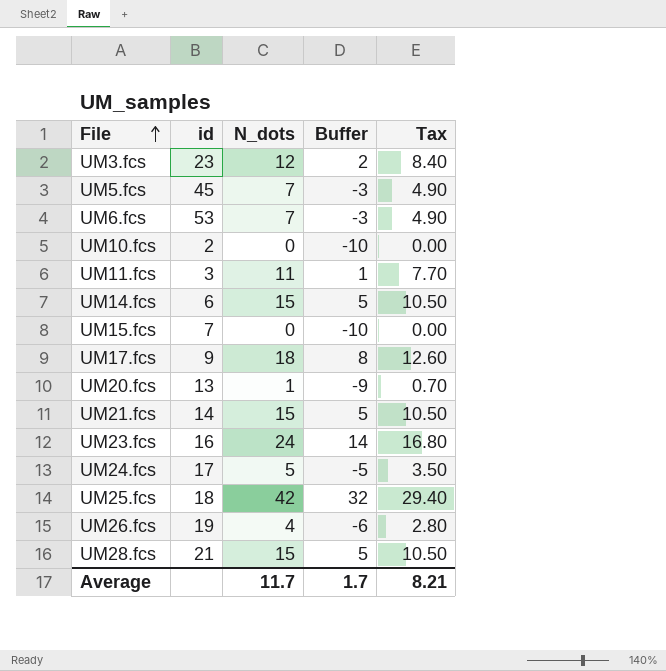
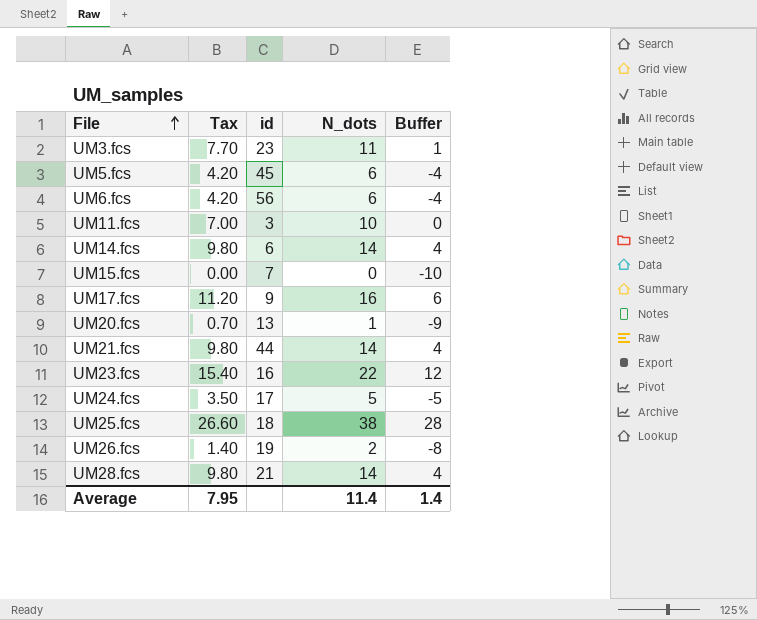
column Tax | position: 5 -> 2
row UM10.fcs: 2 | 0 | -10 | 0.00 -> none
UM3.fcs | Tax: 8.40 -> 7.70
UM3.fcs | N_dots: 12 -> 11
UM3.fcs | Buffer: 2 -> 1
UM5.fcs | Tax: 4.90 -> 4.20
UM5.fcs | N_dots: 7 -> 6
UM5.fcs | Buffer: -3 -> -4
UM6.fcs | Tax: 4.90 -> 4.20
UM6.fcs | id: 53 -> 56
UM6.fcs | N_dots: 7 -> 6
UM6.fcs | Buffer: -3 -> -4
UM11.fcs | Tax: 7.70 -> 7.00
UM11.fcs | N_dots: 11 -> 10
UM11.fcs | Buffer: 1 -> 0
UM14.fcs | Tax: 10.50 -> 9.80
UM14.fcs | N_dots: 15 -> 14
UM14.fcs | Buffer: 5 -> 4
UM17.fcs | Tax: 12.60 -> 11.20
UM17.fcs | N_dots: 18 -> 16
UM17.fcs | Buffer: 8 -> 6
UM21.fcs | Tax: 10.50 -> 9.80
UM21.fcs | id: 14 -> 44
UM21.fcs | N_dots: 15 -> 14
UM21.fcs | Buffer: 5 -> 4
UM23.fcs | Tax: 16.80 -> 15.40
UM23.fcs | N_dots: 24 -> 22
UM23.fcs | Buffer: 14 -> 12
UM25.fcs | Tax: 29.40 -> 26.60
UM25.fcs | N_dots: 42 -> 38
UM25.fcs | Buffer: 32 -> 28
UM26.fcs | Tax: 2.80 -> 1.40
UM26.fcs | N_dots: 4 -> 2
UM26.fcs | Buffer: -6 -> -8
UM28.fcs | Tax: 10.50 -> 9.80
UM28.fcs | N_dots: 15 -> 14
UM28.fcs | Buffer: 5 -> 4
Average | Tax: 8.21 -> 7.95
Average | N_dots: 11.7 -> 11.4
Average | Buffer: 1.7 -> 1.4

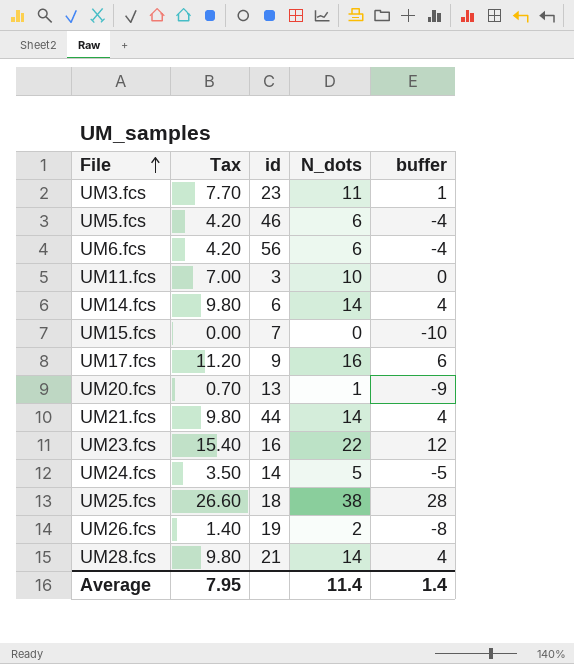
column name: Buffer -> buffer
UM5.fcs | id: 45 -> 46
UM24.fcs | id: 17 -> 14

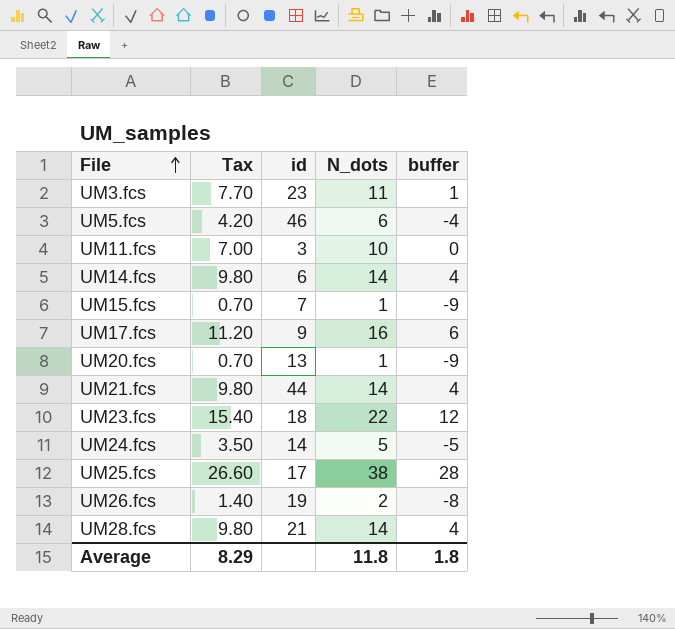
row UM6.fcs: 4.20 | 56 | 6 | -4 -> none
UM15.fcs | Tax: 0.00 -> 0.70
UM15.fcs | N_dots: 0 -> 1
UM15.fcs | buffer: -10 -> -9
UM23.fcs | id: 16 -> 18
UM25.fcs | id: 18 -> 17
Average | Tax: 7.95 -> 8.29
Average | N_dots: 11.4 -> 11.8
Average | buffer: 1.4 -> 1.8

